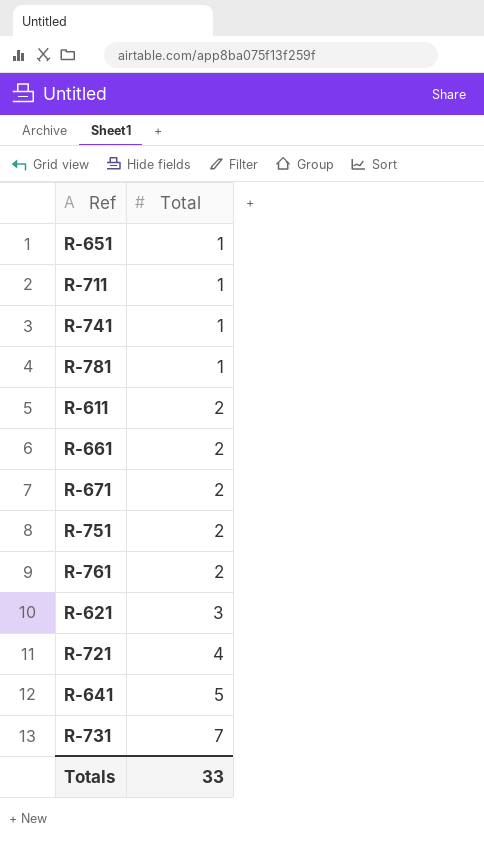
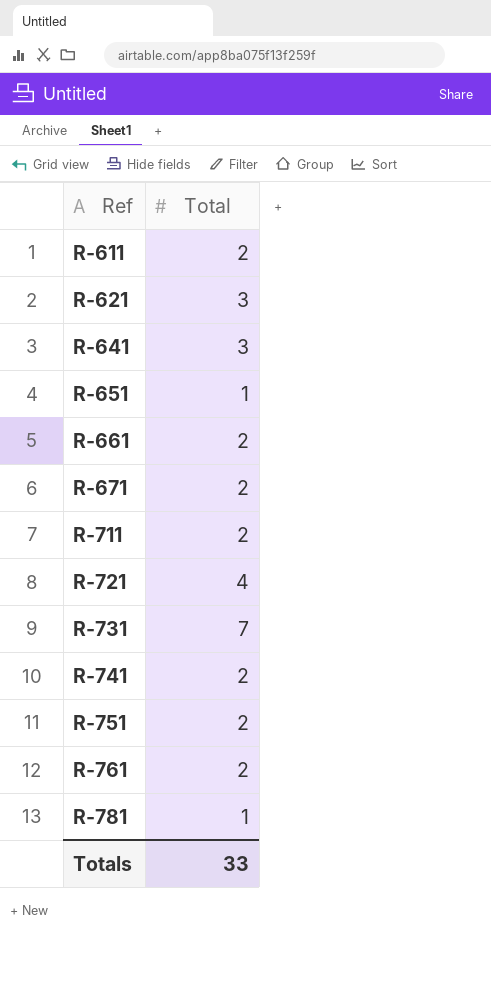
row order: Total ascending -> Ref ascending
R-641 | Total: 5 -> 3
R-711 | Total: 1 -> 2
R-741 | Total: 1 -> 2

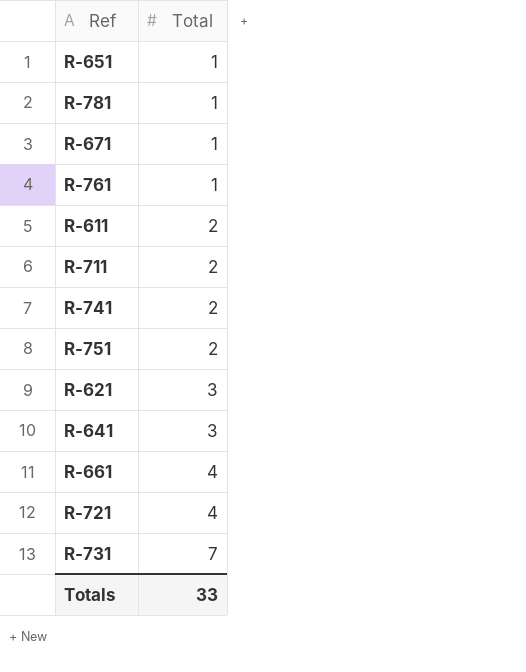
row order: Ref ascending -> Total ascending
R-671 | Total: 2 -> 1
R-761 | Total: 2 -> 1
R-661 | Total: 2 -> 4

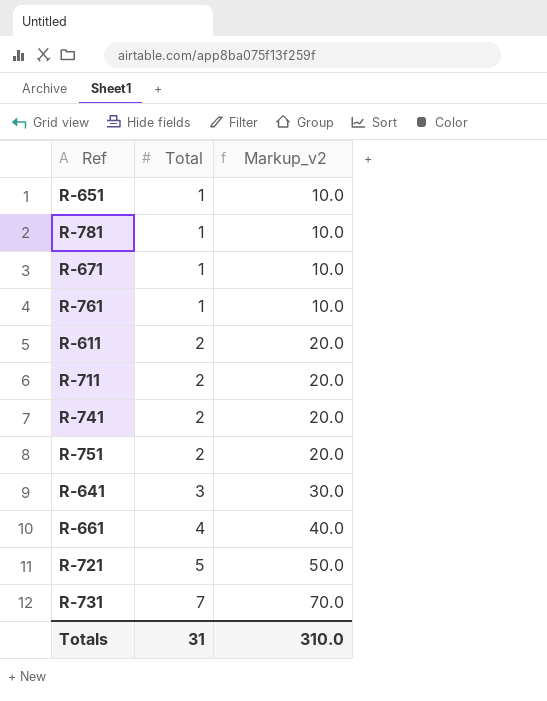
column Markup_v2 | formula: none -> [Total] * 10
row R-621: 3 -> none
R-721 | Total: 4 -> 5
Totals | Total: 33 -> 31

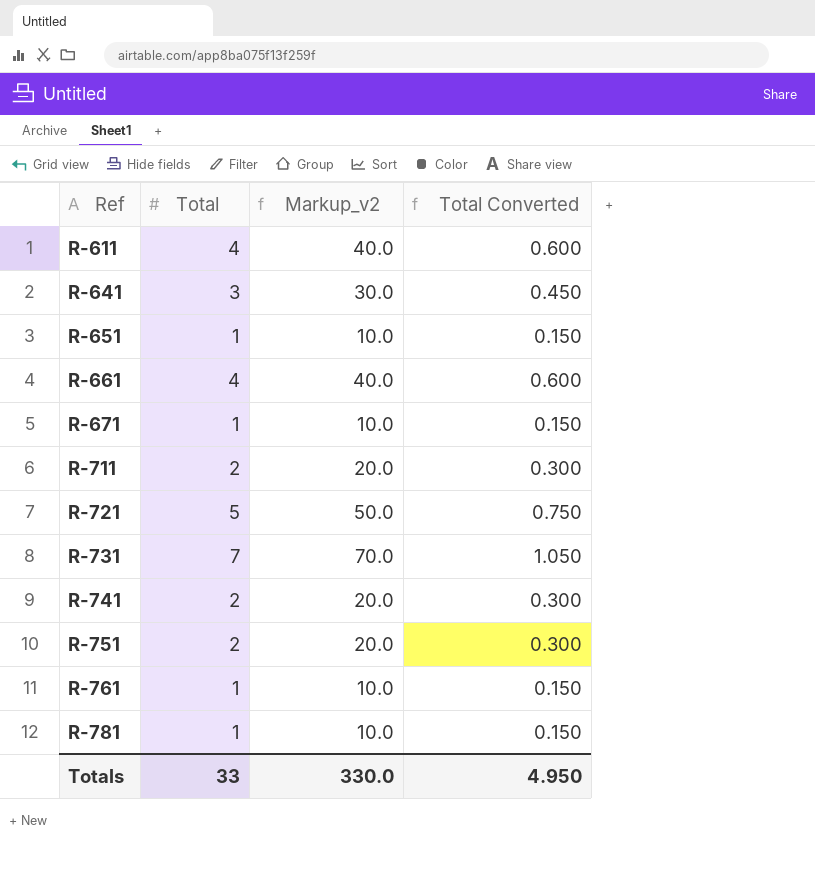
row order: Total ascending -> Ref ascending
column Total Converted | formula: none -> [Total] * 0.15
R-611 | Total: 2 -> 4
R-611 | Markup_v2: 20.0 -> 40.0
Totals | Total: 31 -> 33
Totals | Markup_v2: 310.0 -> 330.0

